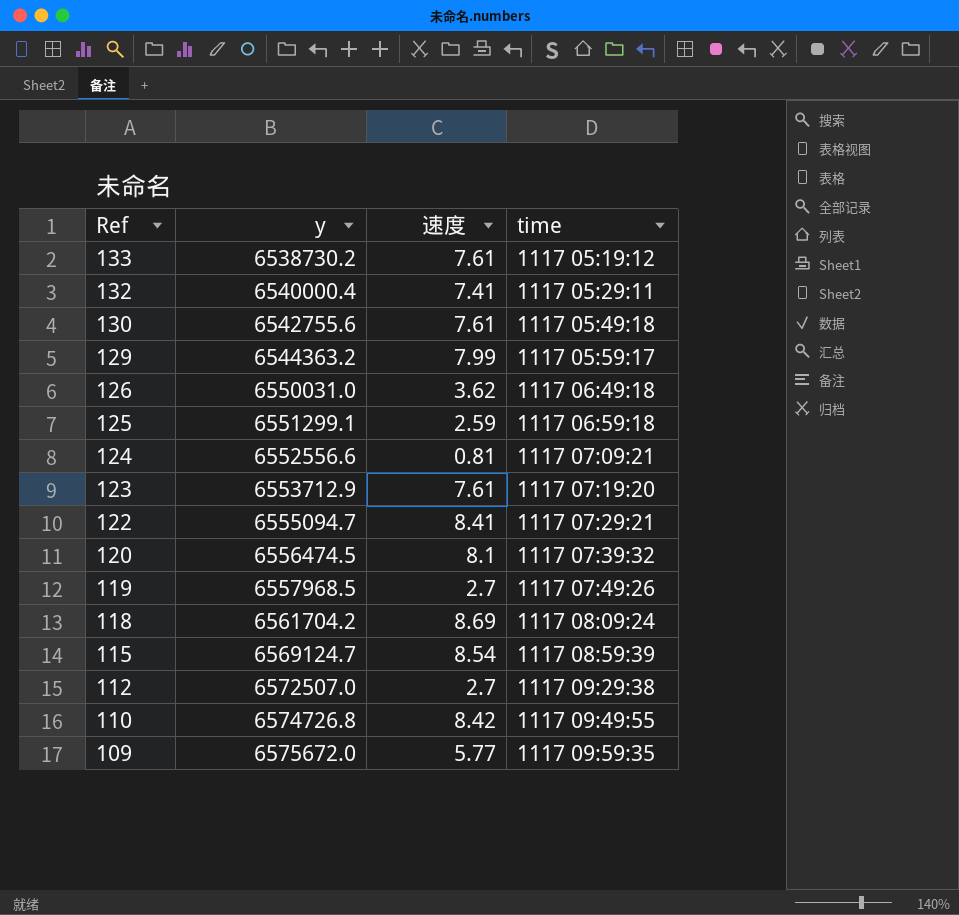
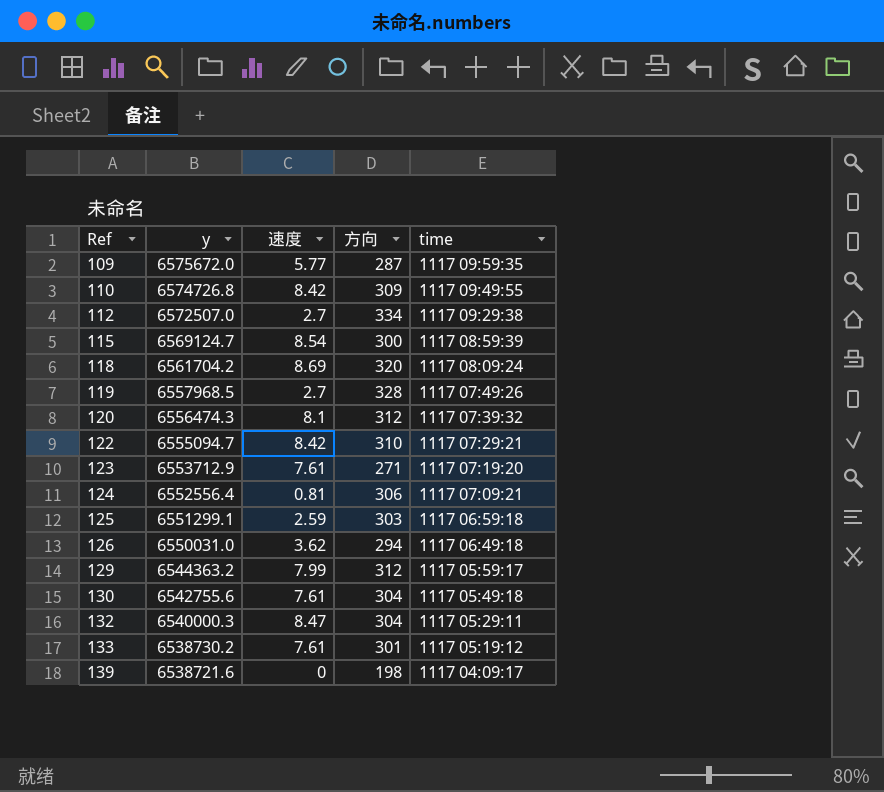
row order: Ref descending -> Ref ascending
column 方向 | position: none -> 4
120 | y: 6556474.5 -> 6556474.3
122 | 速度: 8.41 -> 8.42
124 | y: 6552556.6 -> 6552556.4
132 | y: 6540000.4 -> 6540000.3
132 | 速度: 7.41 -> 8.47
row 139: none -> 6538721.6 | 0 | 198 | 1117 04:09:17

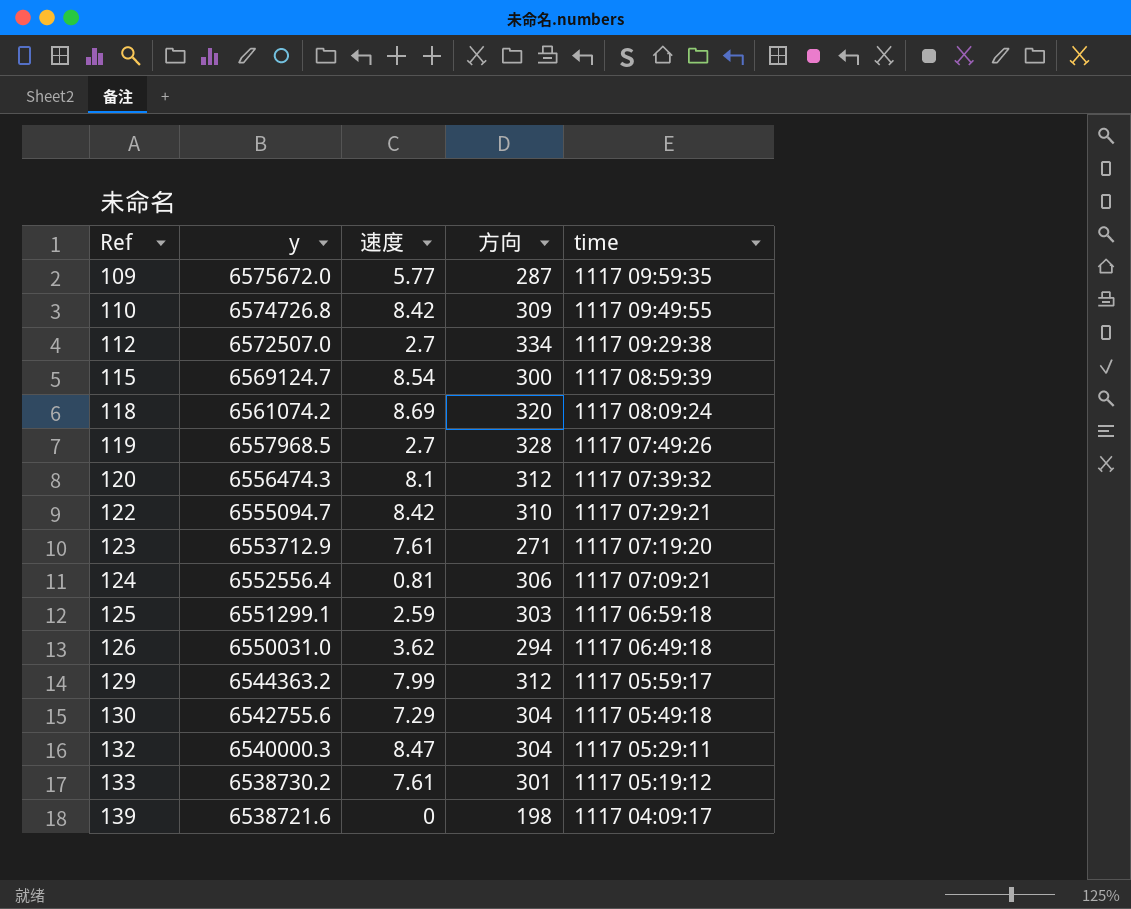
118 | y: 6561704.2 -> 6561074.2
130 | 速度: 7.61 -> 7.29

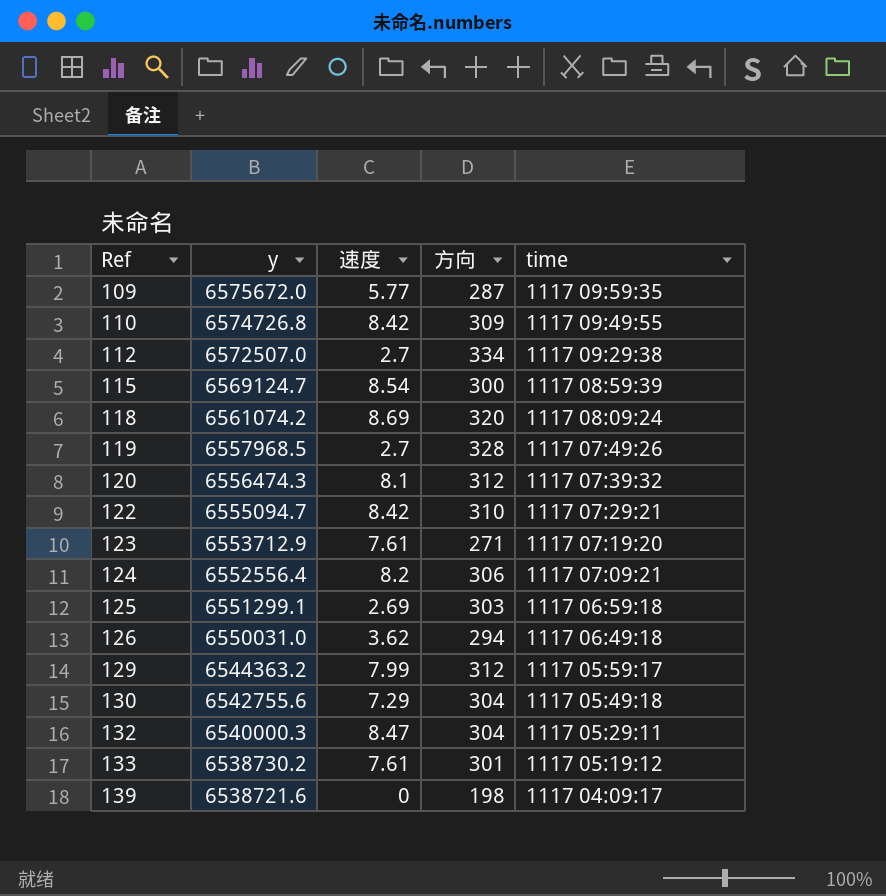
124 | 速度: 0.81 -> 8.2
125 | 速度: 2.59 -> 2.69

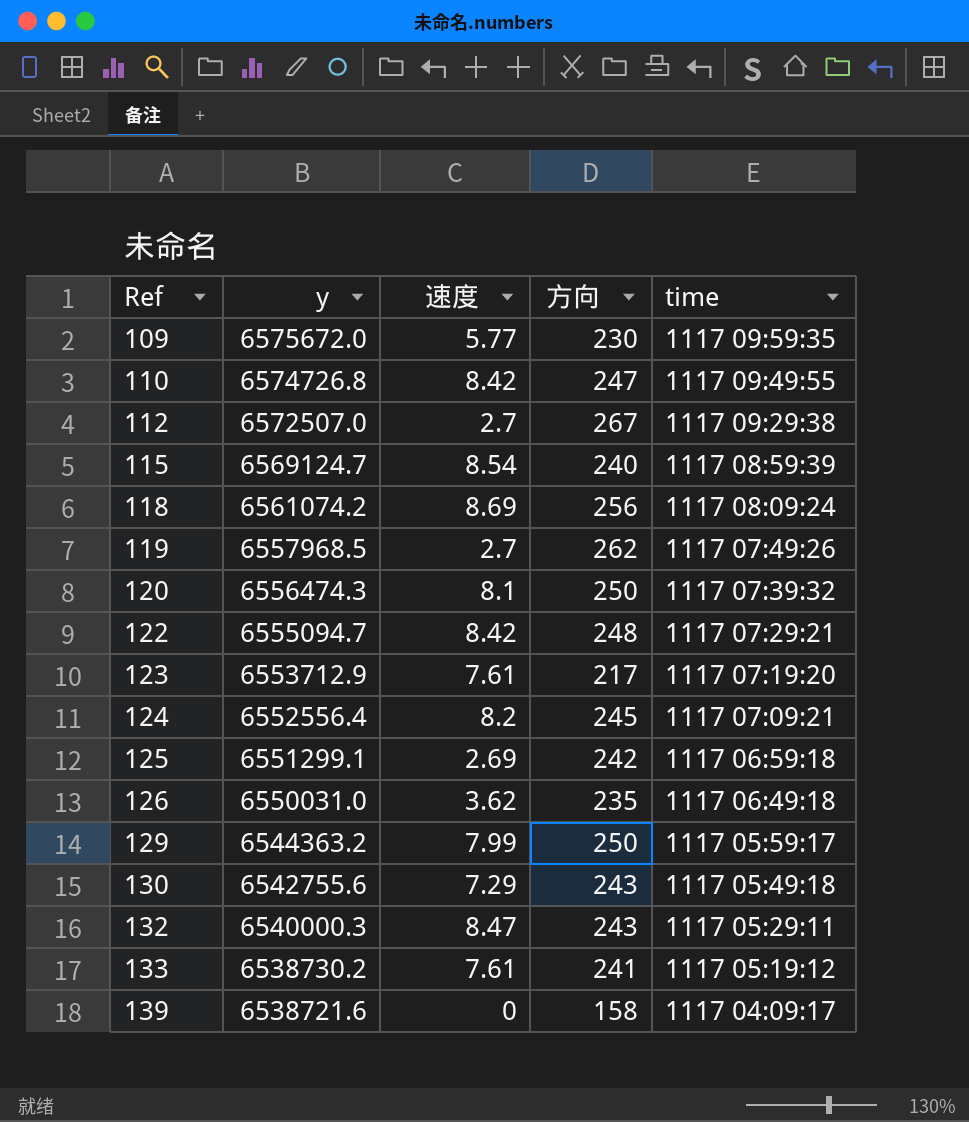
109 | 方向: 287 -> 230
110 | 方向: 309 -> 247
112 | 方向: 334 -> 267
115 | 方向: 300 -> 240
118 | 方向: 320 -> 256
119 | 方向: 328 -> 262
120 | 方向: 312 -> 250
122 | 方向: 310 -> 248
123 | 方向: 271 -> 217
124 | 方向: 306 -> 245
125 | 方向: 303 -> 242
126 | 方向: 294 -> 235
129 | 方向: 312 -> 250
130 | 方向: 304 -> 243
132 | 方向: 304 -> 243
133 | 方向: 301 -> 241
139 | 方向: 198 -> 158

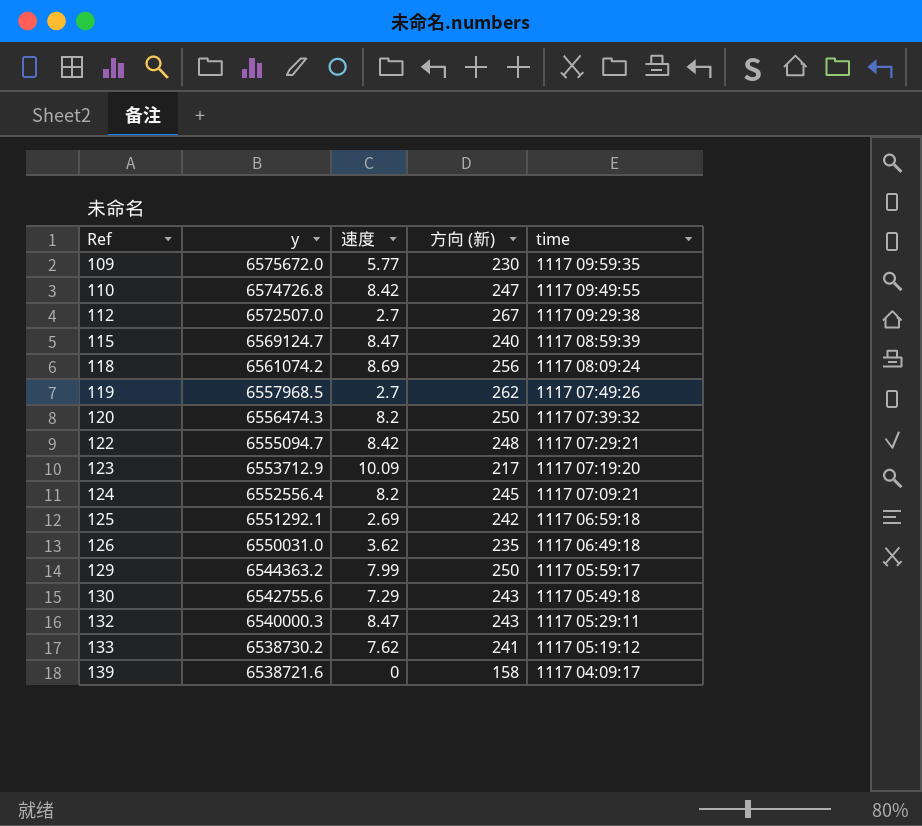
column name: 方向 -> 方向 (新)
115 | 速度: 8.54 -> 8.47
120 | 速度: 8.1 -> 8.2
123 | 速度: 7.61 -> 10.09
125 | y: 6551299.1 -> 6551292.1
133 | 速度: 7.61 -> 7.62

